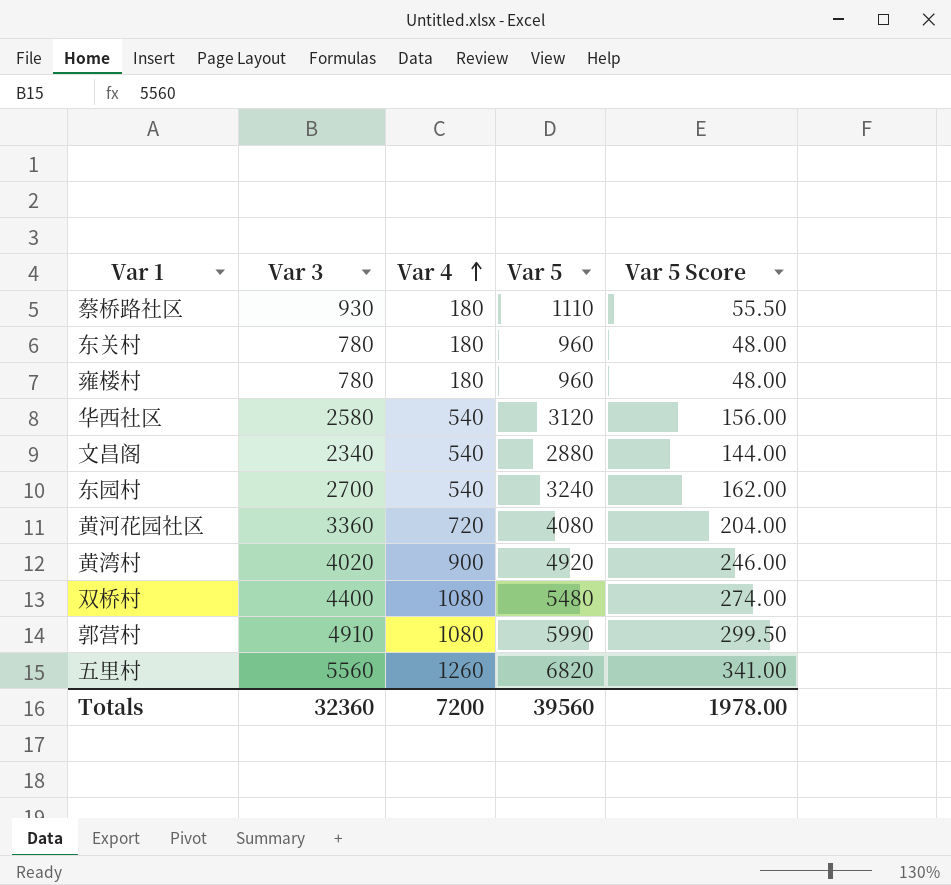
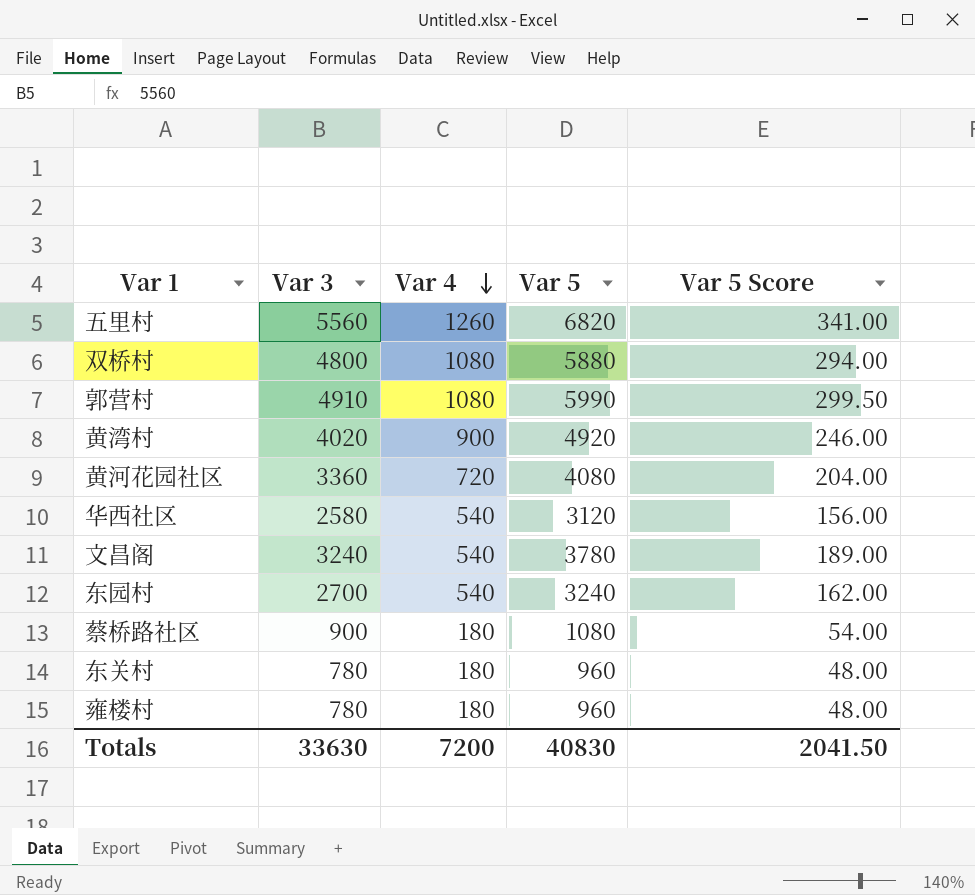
row order: Var 4 ascending -> Var 4 descending
双桥村 | Var 3: 4400 -> 4800
双桥村 | Var 5: 5480 -> 5880
双桥村 | Var 5 Score: 274.00 -> 294.00
文昌阁 | Var 3: 2340 -> 3240
文昌阁 | Var 5: 2880 -> 3780
文昌阁 | Var 5 Score: 144.00 -> 189.00
蔡桥路社区 | Var 3: 930 -> 900
蔡桥路社区 | Var 5: 1110 -> 1080
蔡桥路社区 | Var 5 Score: 55.50 -> 54.00
Totals | Var 3: 32360 -> 33630
Totals | Var 5: 39560 -> 40830
Totals | Var 5 Score: 1978.00 -> 2041.50

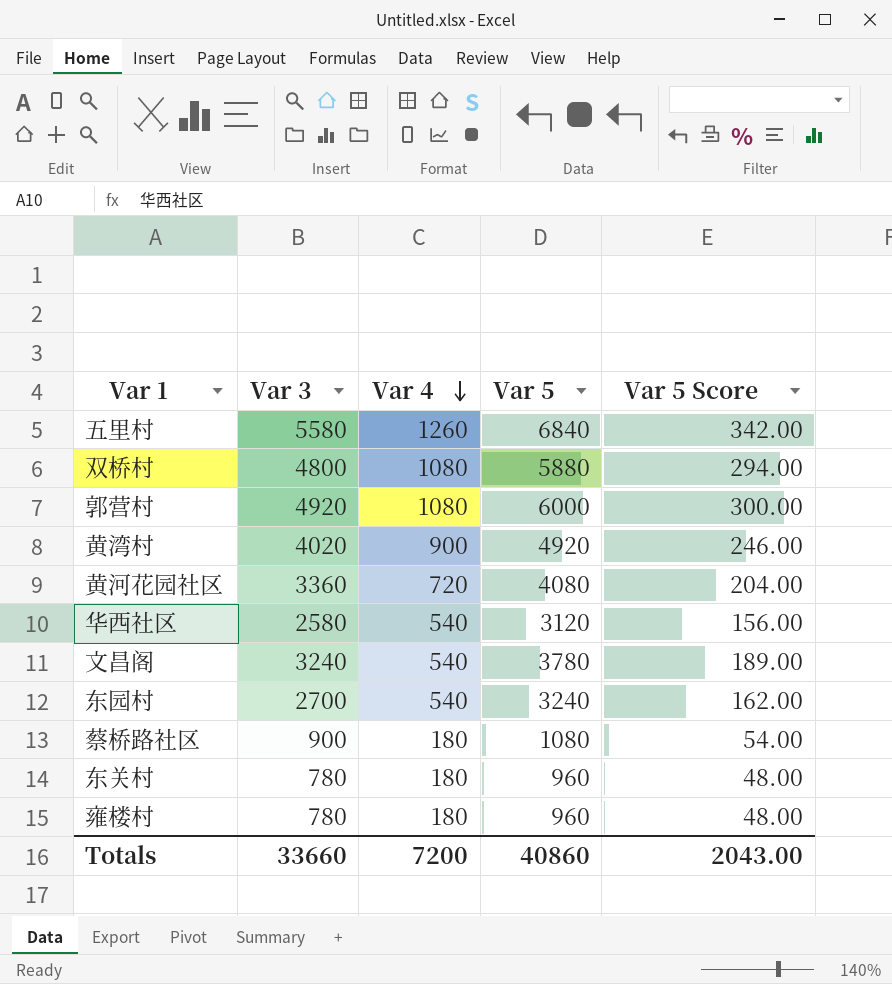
五里村 | Var 3: 5560 -> 5580
五里村 | Var 5: 6820 -> 6840
五里村 | Var 5 Score: 341.00 -> 342.00
郭营村 | Var 3: 4910 -> 4920
郭营村 | Var 5: 5990 -> 6000
郭营村 | Var 5 Score: 299.50 -> 300.00
Totals | Var 3: 33630 -> 33660
Totals | Var 5: 40830 -> 40860
Totals | Var 5 Score: 2041.50 -> 2043.00

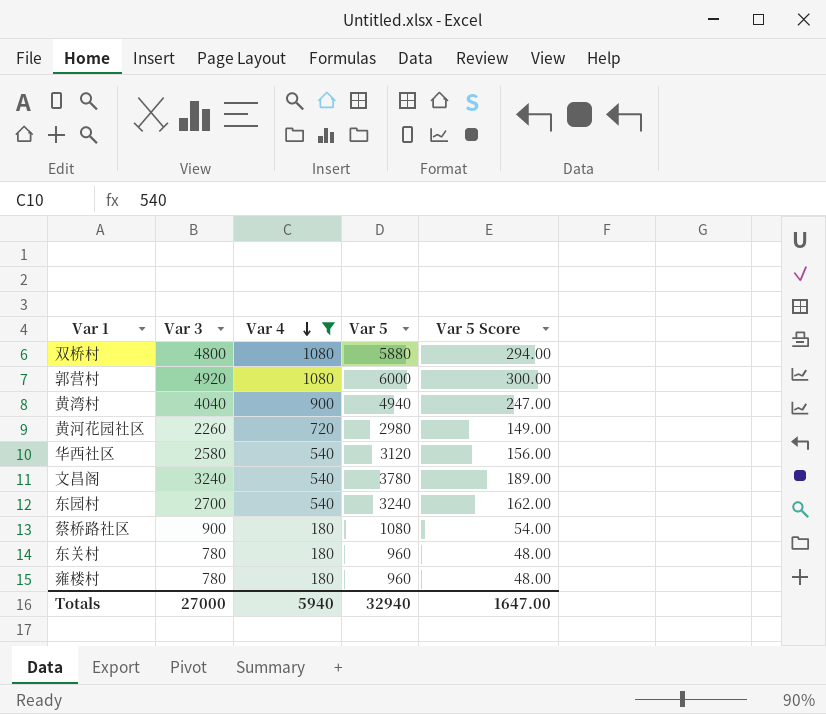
filter: none -> Var 4 != 1260
黄湾村 | Var 3: 4020 -> 4040
黄湾村 | Var 5: 4920 -> 4940
黄湾村 | Var 5 Score: 246.00 -> 247.00
黄河花园社区 | Var 3: 3360 -> 2260
黄河花园社区 | Var 5: 4080 -> 2980
黄河花园社区 | Var 5 Score: 204.00 -> 149.00
Totals | Var 3: 33660 -> 27000
Totals | Var 4: 7200 -> 5940
Totals | Var 5: 40860 -> 32940
Totals | Var 5 Score: 2043.00 -> 1647.00

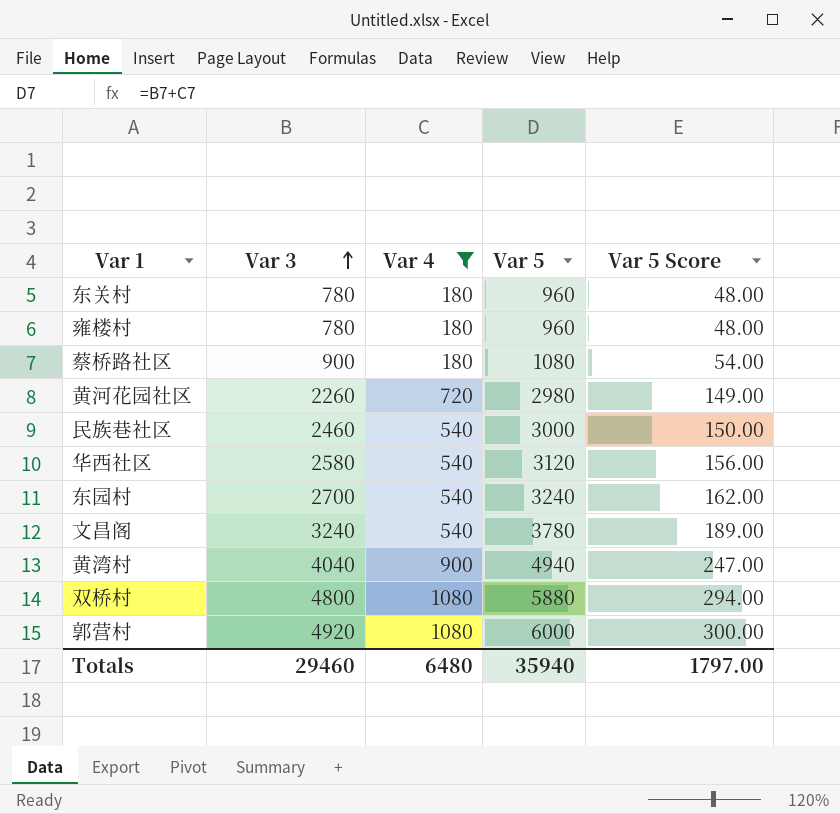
row order: Var 4 descending -> Var 3 ascending
row 民族巷社区: none -> 2460 | 540 | 3000 | 150.00
Totals | Var 3: 27000 -> 29460
Totals | Var 4: 5940 -> 6480
Totals | Var 5: 32940 -> 35940
Totals | Var 5 Score: 1647.00 -> 1797.00

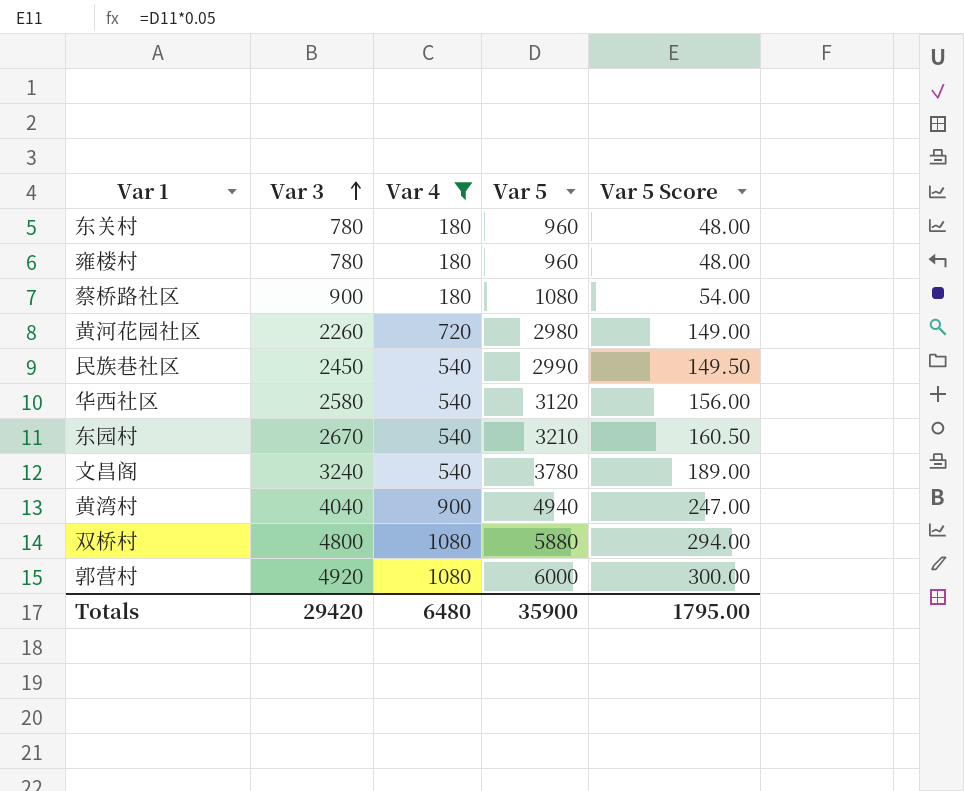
民族巷社区 | Var 3: 2460 -> 2450
民族巷社区 | Var 5: 3000 -> 2990
民族巷社区 | Var 5 Score: 150.00 -> 149.50
东园村 | Var 3: 2700 -> 2670
东园村 | Var 5: 3240 -> 3210
东园村 | Var 5 Score: 162.00 -> 160.50
Totals | Var 3: 29460 -> 29420
Totals | Var 5: 35940 -> 35900
Totals | Var 5 Score: 1797.00 -> 1795.00

